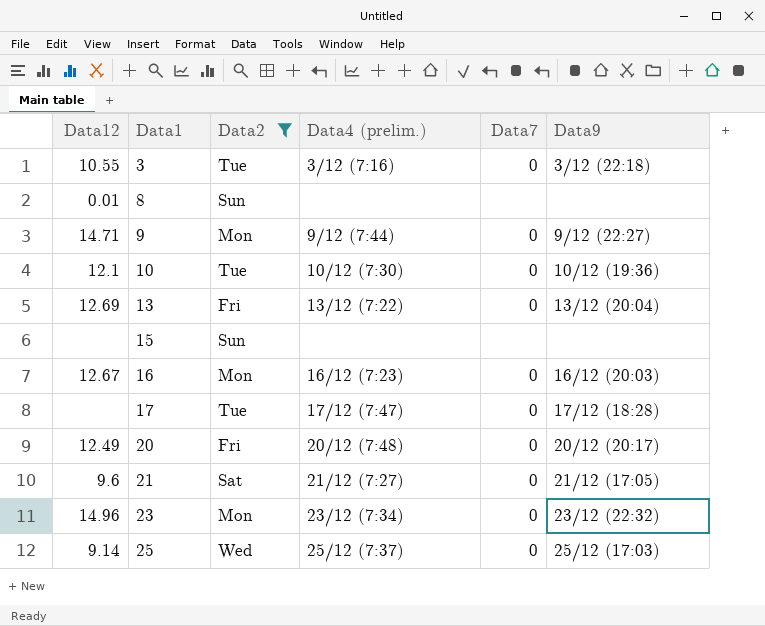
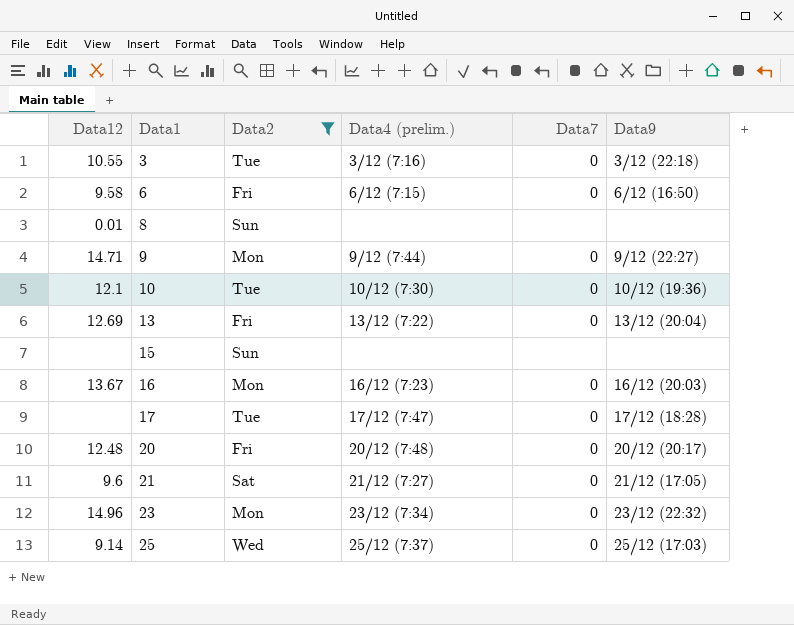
row 6: none -> 9.58 | Fri | 6/12 (7:15) | 0 | 6/12 (16:50)
16 | Data12: 12.67 -> 13.67
20 | Data12: 12.49 -> 12.48

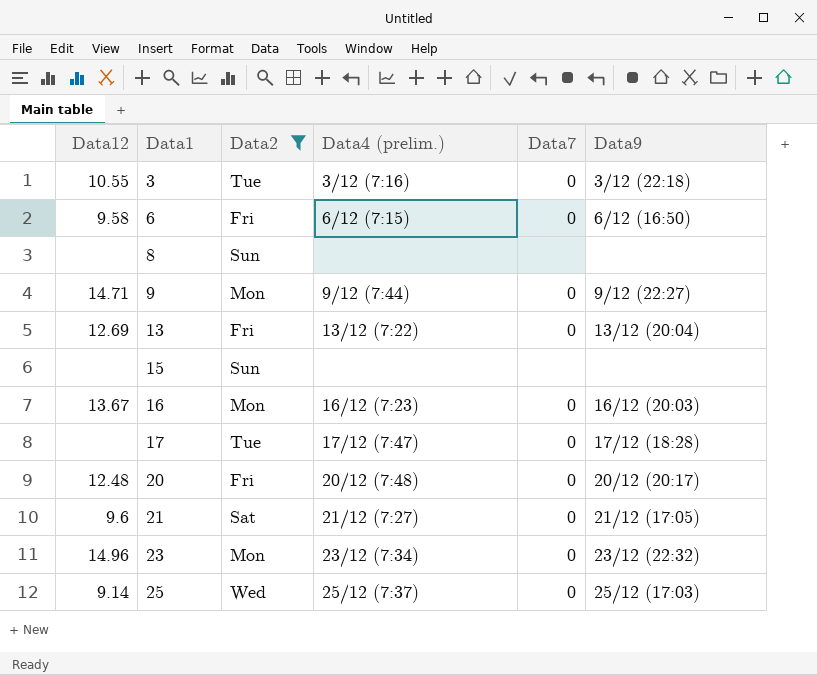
row 10: 12.1 | Tue | 10/12 (7:30) | 0 | 10/12 (19:36) -> none
8 | Data12: 0.01 -> none

